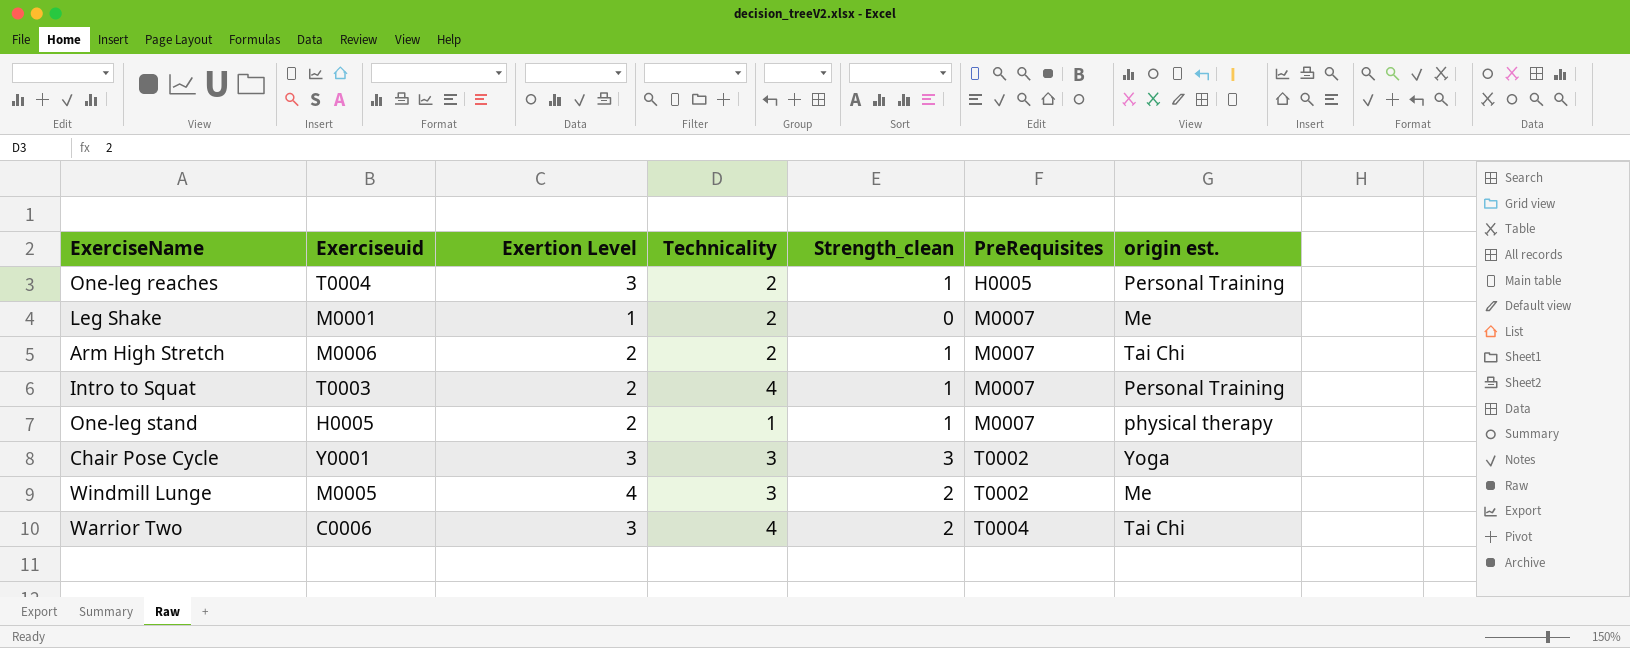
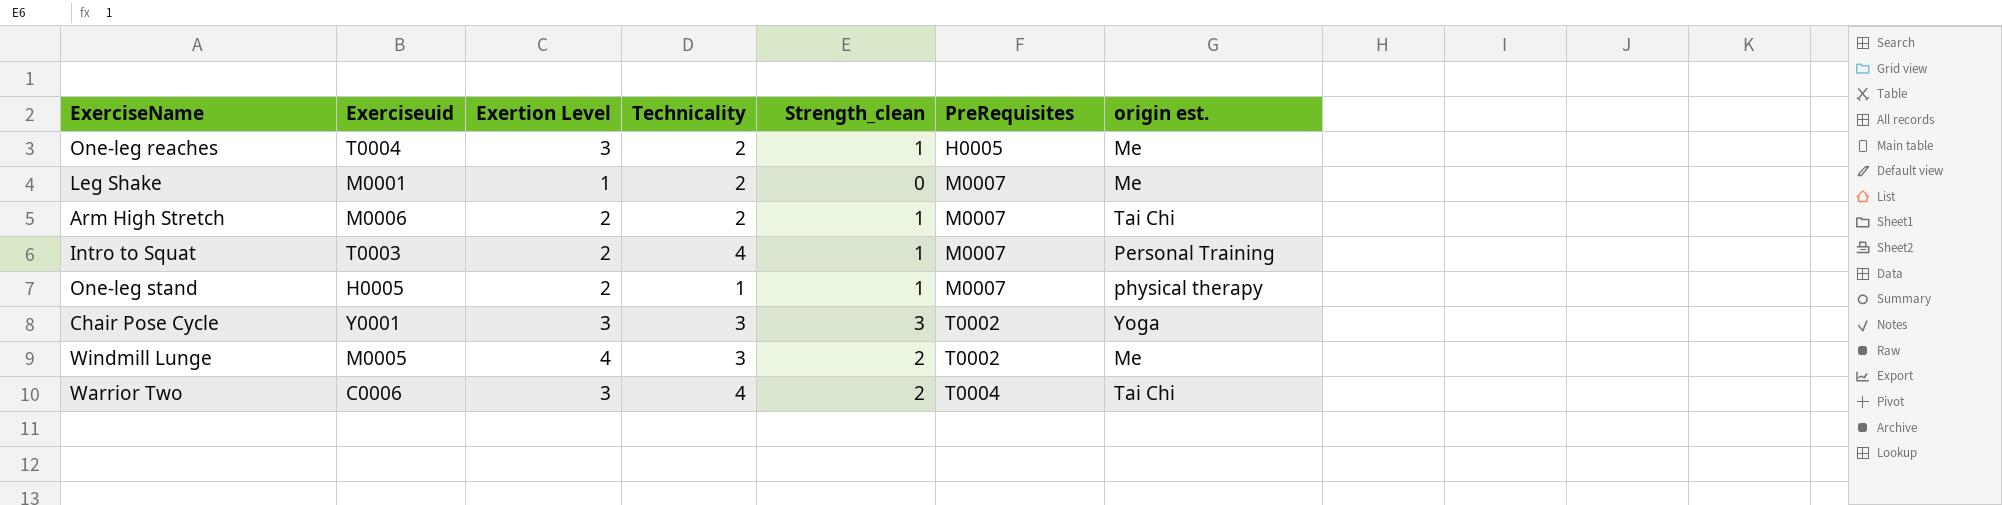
One-leg reaches | origin est.: Personal Training -> Me

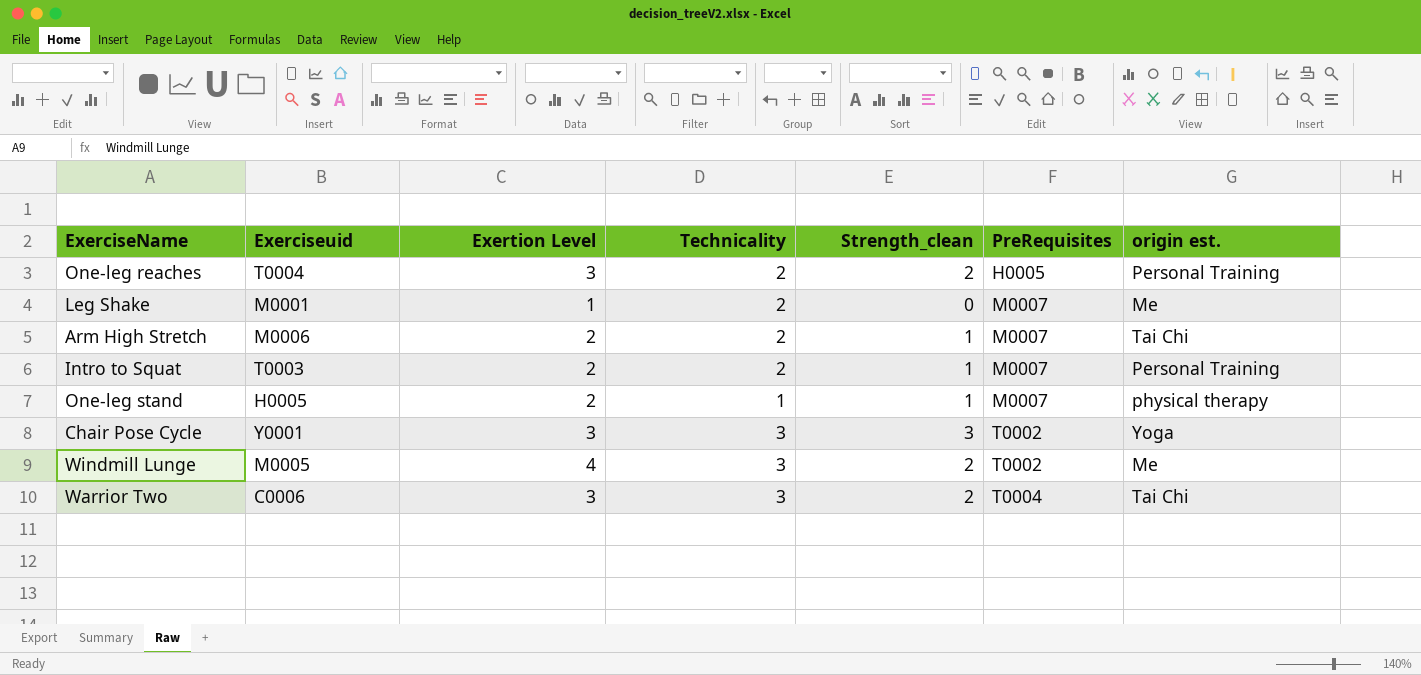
One-leg reaches | Strength_clean: 1 -> 2
One-leg reaches | origin est.: Me -> Personal Training
Intro to Squat | Technicality: 4 -> 2
Warrior Two | Technicality: 4 -> 3

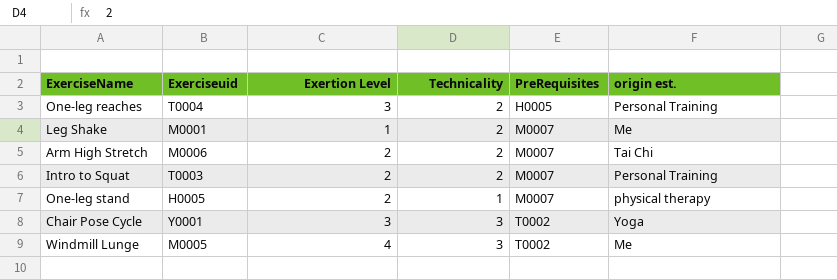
column Strength_clean | position: 5 -> none
row Warrior Two: C0006 | 3 | 3 | 2 | T0004 | Tai Chi -> none

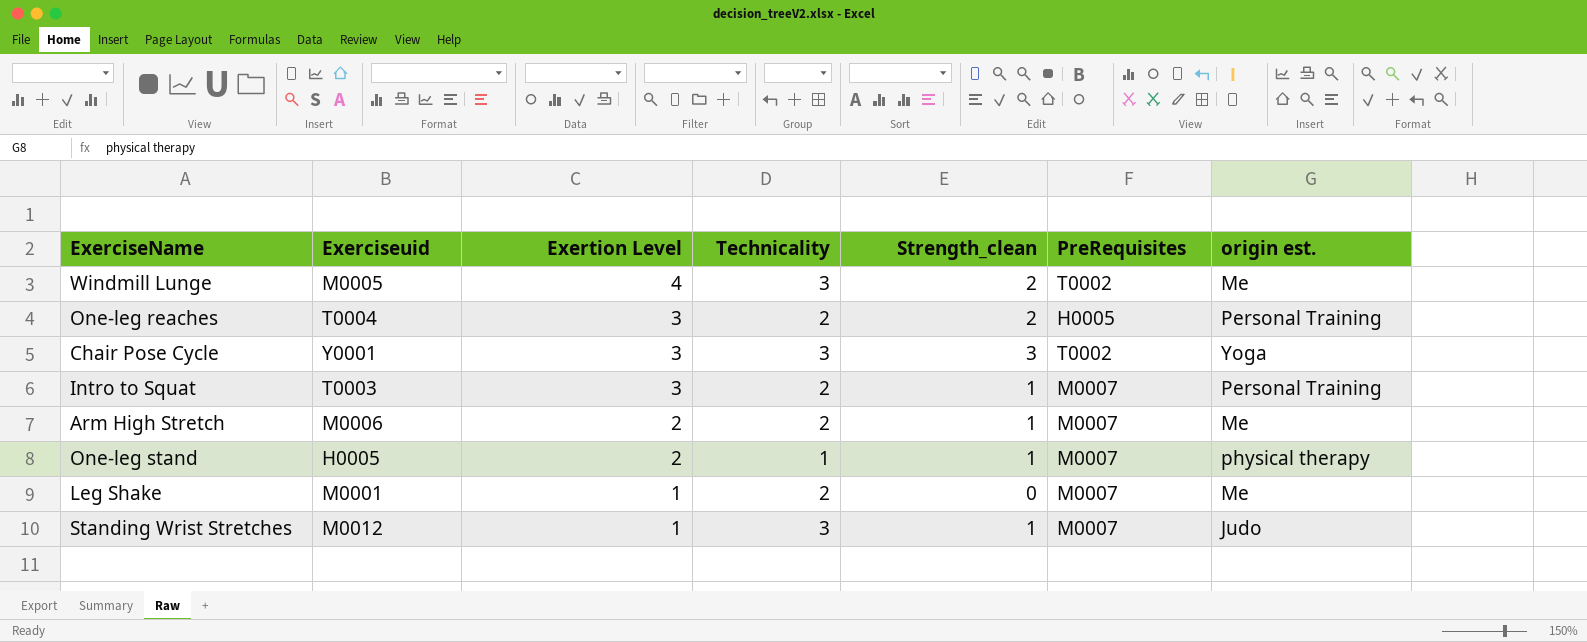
row order: PreRequisites ascending -> Exertion Level descending
column Strength_clean | position: none -> 5
Intro to Squat | Exertion Level: 2 -> 3
Arm High Stretch | origin est.: Tai Chi -> Me
row Standing Wrist Stretches: none -> M0012 | 1 | 3 | 1 | M0007 | Judo

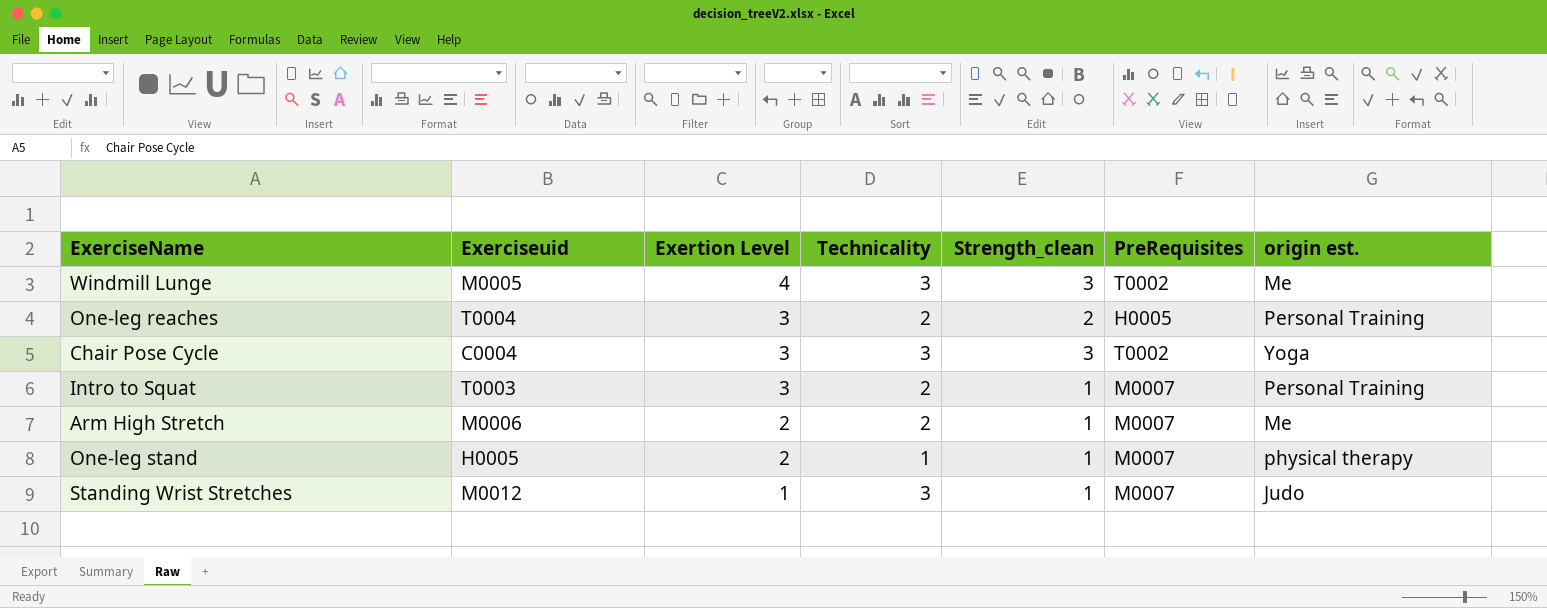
row Leg Shake: M0001 | 1 | 2 | 0 | M0007 | Me -> none
Windmill Lunge | Strength_clean: 2 -> 3
Chair Pose Cycle | Exerciseuid: Y0001 -> C0004

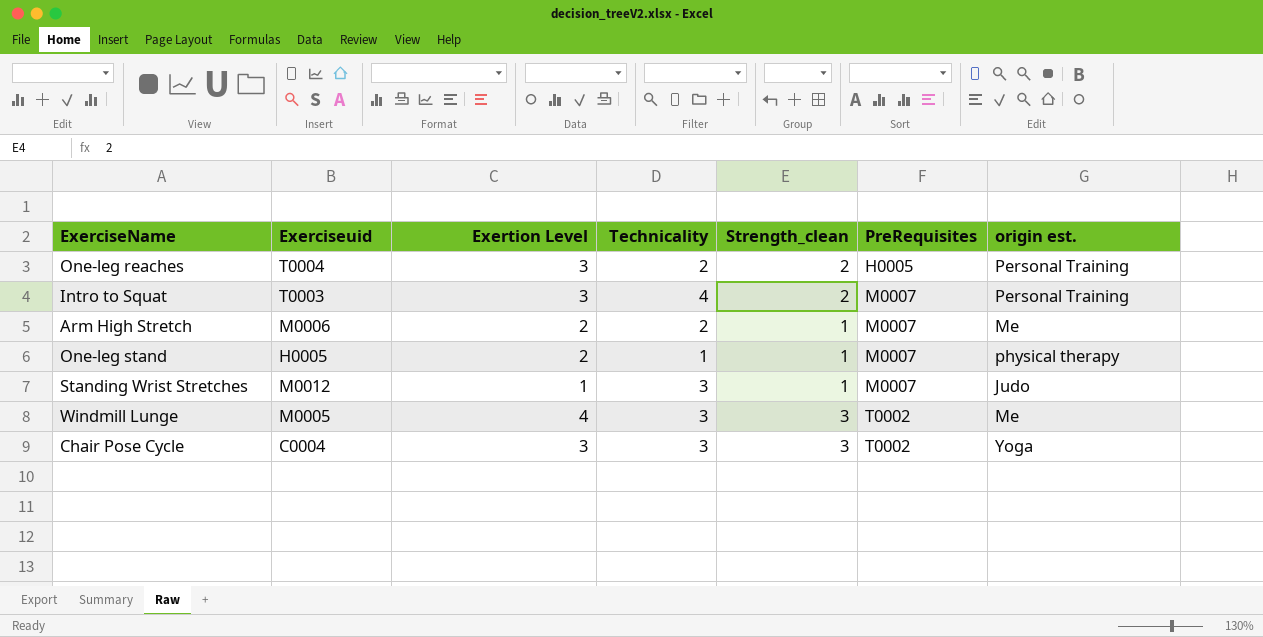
row order: Exertion Level descending -> PreRequisites ascending
Intro to Squat | Technicality: 2 -> 4
Intro to Squat | Strength_clean: 1 -> 2

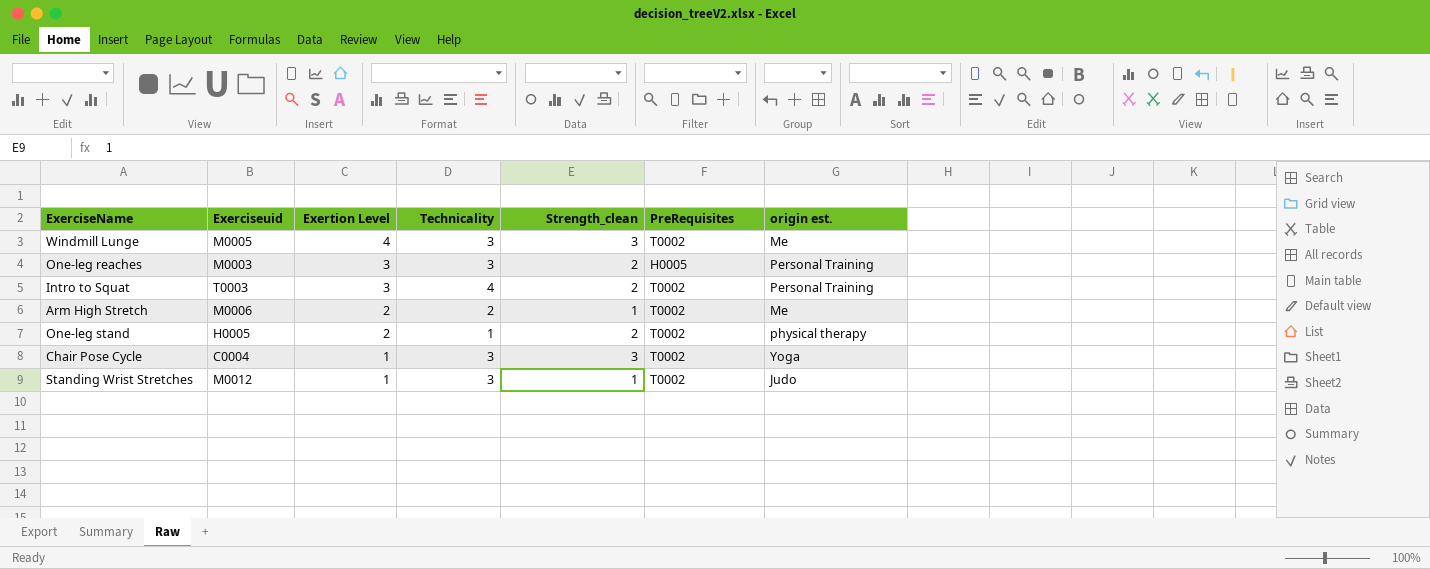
row order: PreRequisites ascending -> Exertion Level descending
One-leg reaches | Exerciseuid: T0004 -> M0003
One-leg reaches | Technicality: 2 -> 3
Intro to Squat | PreRequisites: M0007 -> T0002
Arm High Stretch | PreRequisites: M0007 -> T0002
One-leg stand | Strength_clean: 1 -> 2
One-leg stand | PreRequisites: M0007 -> T0002
Chair Pose Cycle | Exertion Level: 3 -> 1
Standing Wrist Stretches | PreRequisites: M0007 -> T0002

